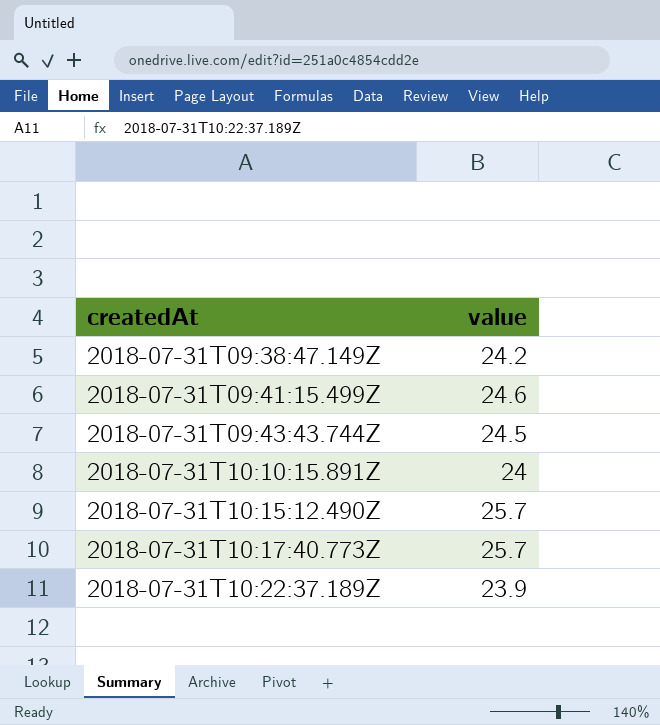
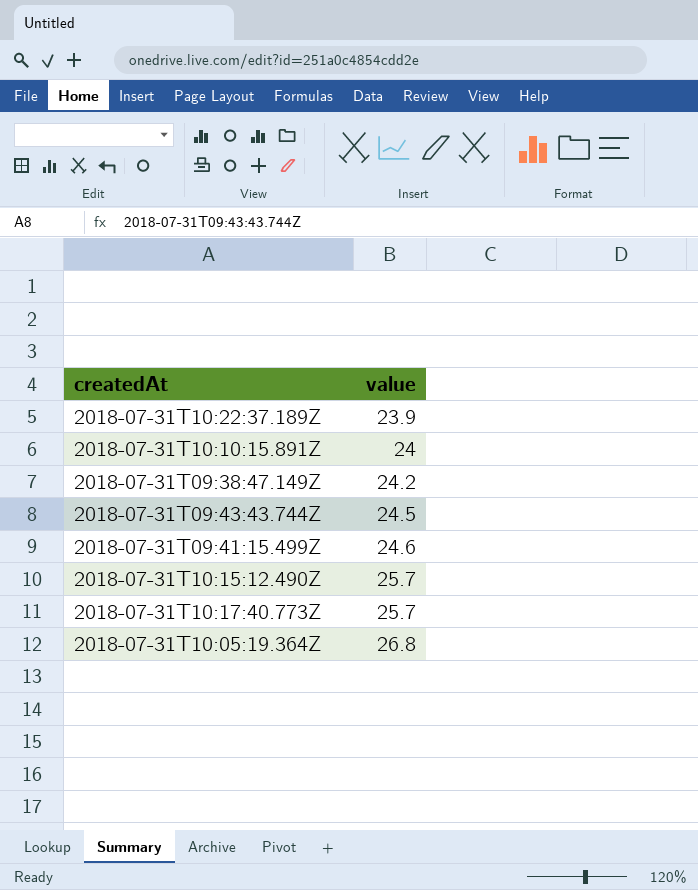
row order: createdAt ascending -> value ascending
row 2018-07-31T10:05:19.364Z: none -> 26.8

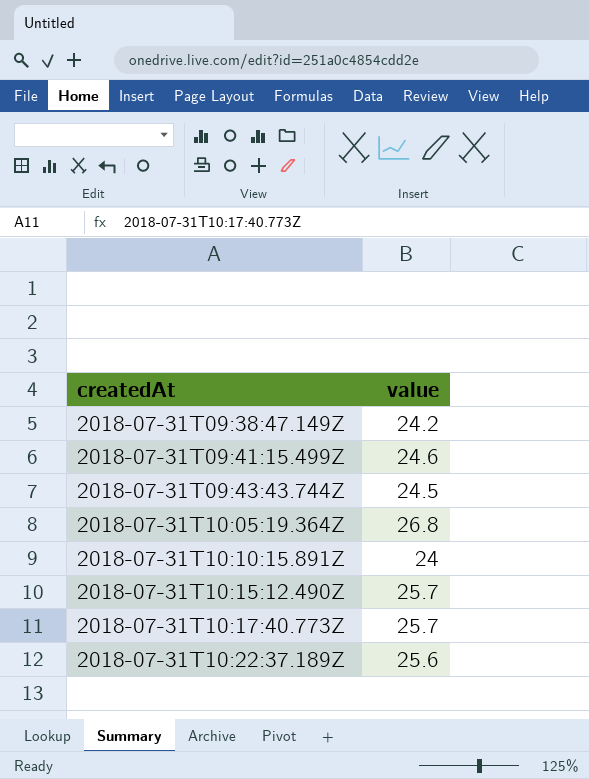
row order: value ascending -> createdAt ascending
2018-07-31T10:22:37.189Z | value: 23.9 -> 25.6

